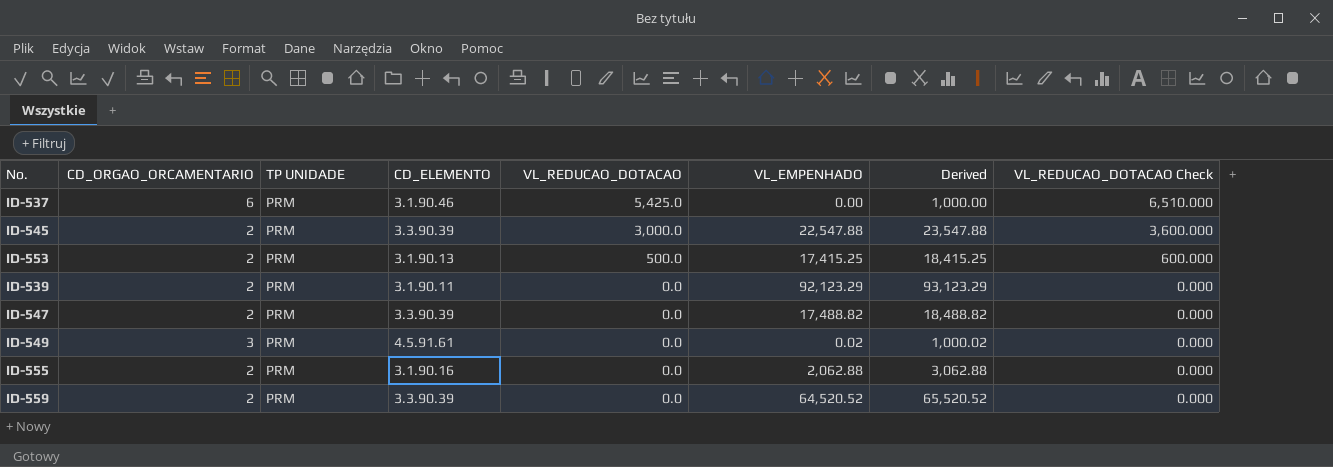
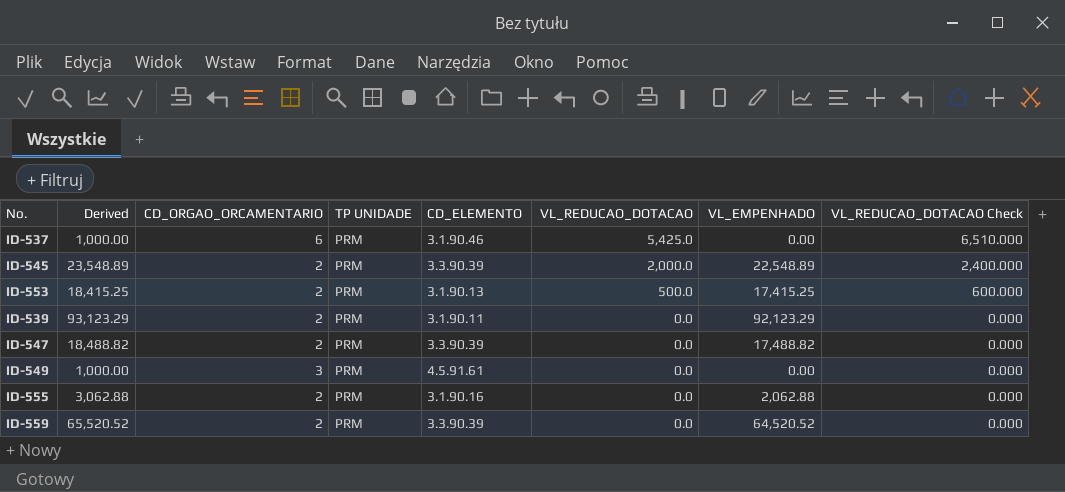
column Derived | position: 7 -> 2
ID-545 | Derived: 23,547.88 -> 23,548.89
ID-545 | VL_REDUCAO_DOTACAO: 3,000.0 -> 2,000.0
ID-545 | VL_EMPENHADO: 22,547.88 -> 22,548.89
ID-545 | VL_REDUCAO_DOTACAO Check: 3,600.000 -> 2,400.000
ID-549 | Derived: 1,000.02 -> 1,000.00
ID-549 | VL_EMPENHADO: 0.02 -> 0.00

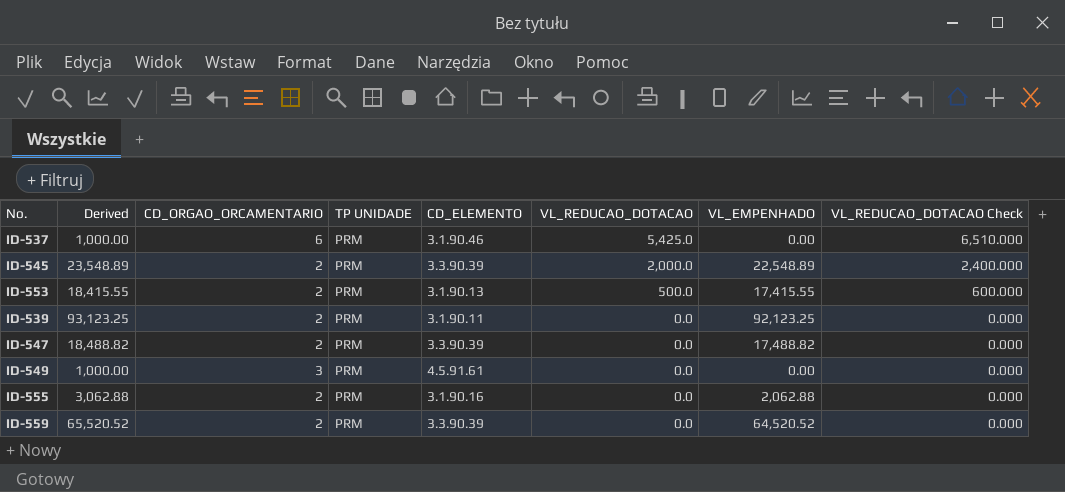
ID-553 | Derived: 18,415.25 -> 18,415.55
ID-553 | VL_EMPENHADO: 17,415.25 -> 17,415.55
ID-539 | Derived: 93,123.29 -> 93,123.25
ID-539 | VL_EMPENHADO: 92,123.29 -> 92,123.25

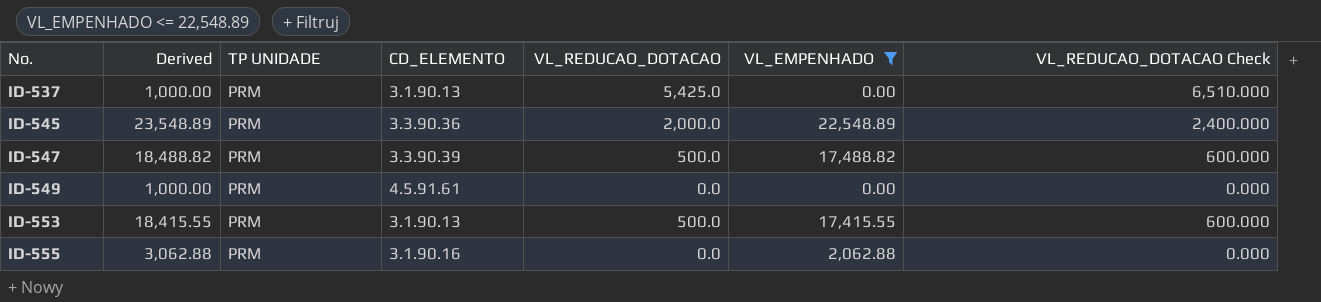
filter: none -> VL_EMPENHADO <= 22,548.89
row order: VL_REDUCAO_DOTACAO descending -> No. ascending
column CD_ORGAO_ORCAMENTARIO | position: 3 -> none
ID-537 | CD_ELEMENTO: 3.1.90.46 -> 3.1.90.13
ID-545 | CD_ELEMENTO: 3.3.90.39 -> 3.3.90.36
ID-547 | VL_REDUCAO_DOTACAO: 0.0 -> 500.0
ID-547 | VL_REDUCAO_DOTACAO Check: 0.000 -> 600.000

